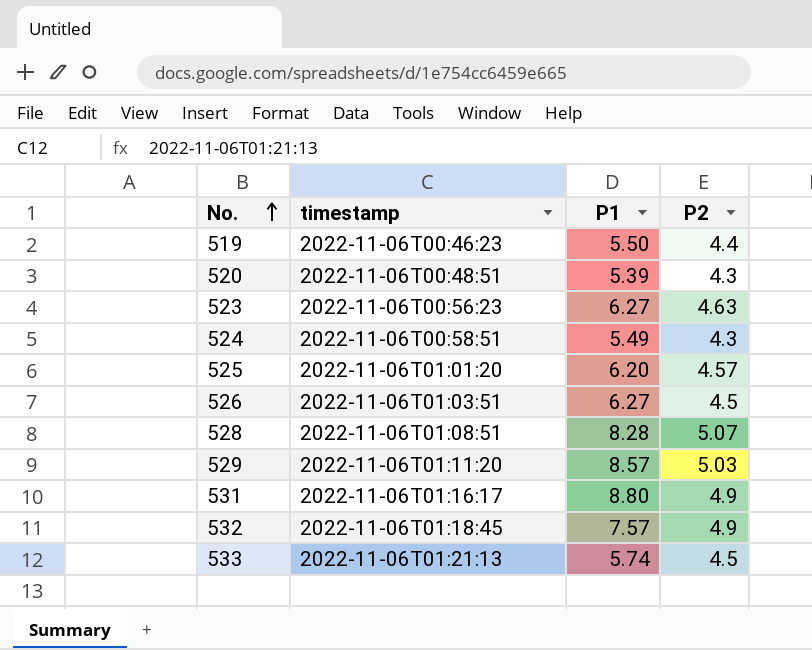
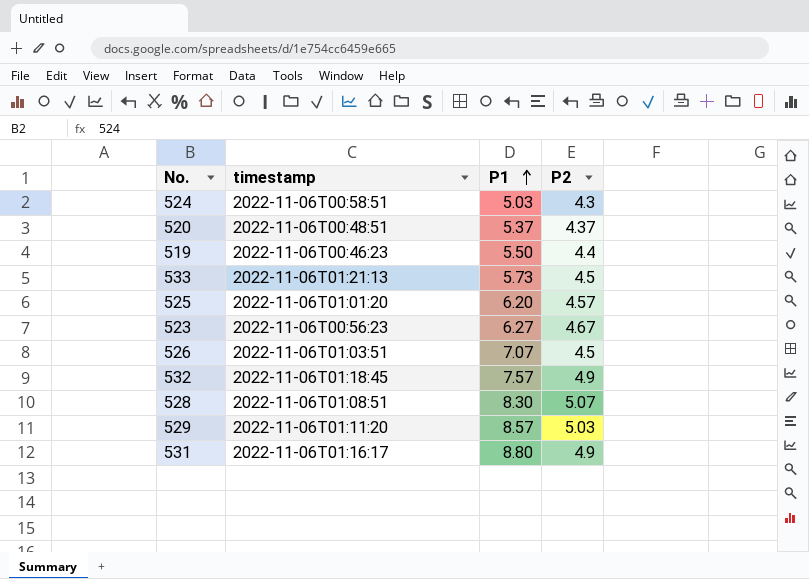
row order: No. ascending -> P1 ascending
524 | P1: 5.49 -> 5.03
520 | P1: 5.39 -> 5.37
520 | P2: 4.3 -> 4.37
533 | P1: 5.74 -> 5.73
523 | P2: 4.63 -> 4.67
526 | P1: 6.27 -> 7.07
528 | P1: 8.28 -> 8.30

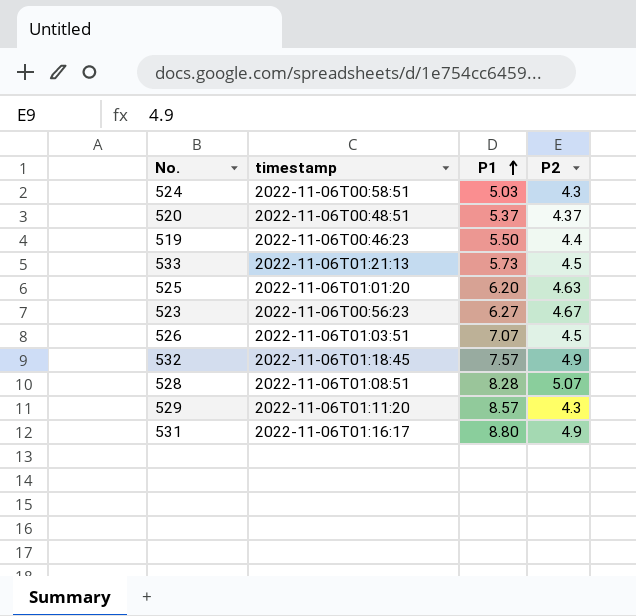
525 | P2: 4.57 -> 4.63
528 | P1: 8.30 -> 8.28
529 | P2: 5.03 -> 4.3

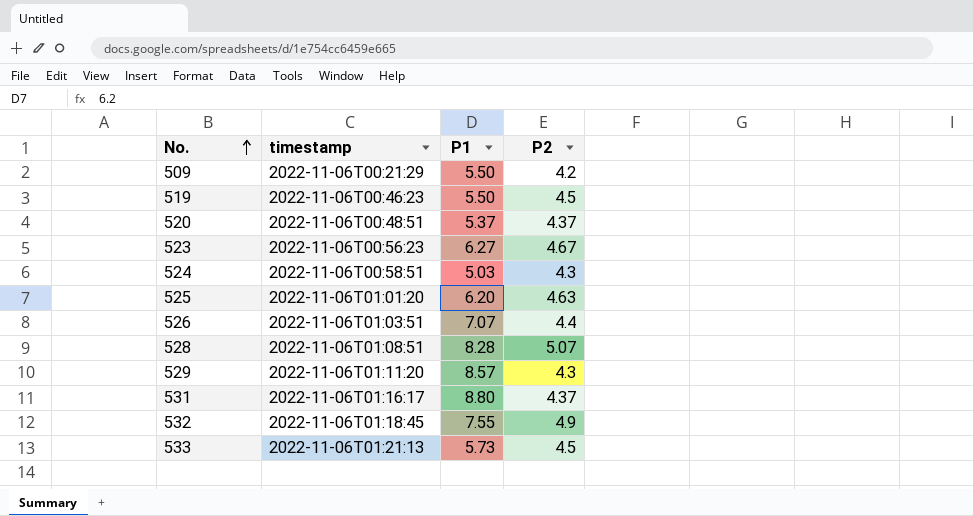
row order: P1 ascending -> No. ascending
row 509: none -> 2022-11-06T00:21:29 | 5.50 | 4.2
519 | P2: 4.4 -> 4.5
526 | P2: 4.5 -> 4.4
531 | P2: 4.9 -> 4.37
532 | P1: 7.57 -> 7.55

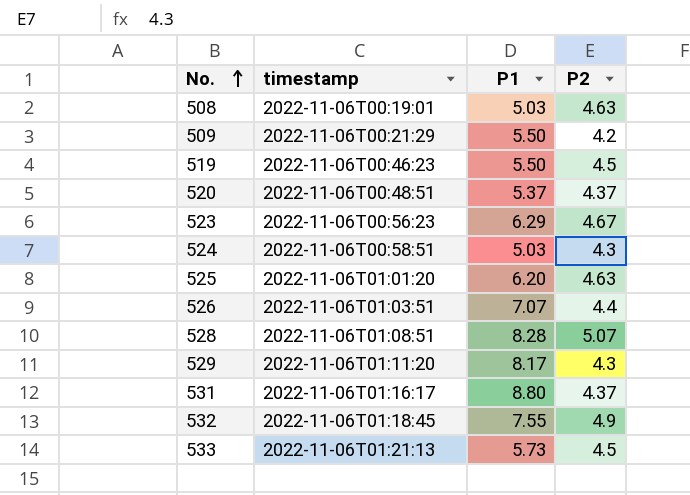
row 508: none -> 2022-11-06T00:19:01 | 5.03 | 4.63
523 | P1: 6.27 -> 6.29
529 | P1: 8.57 -> 8.17

